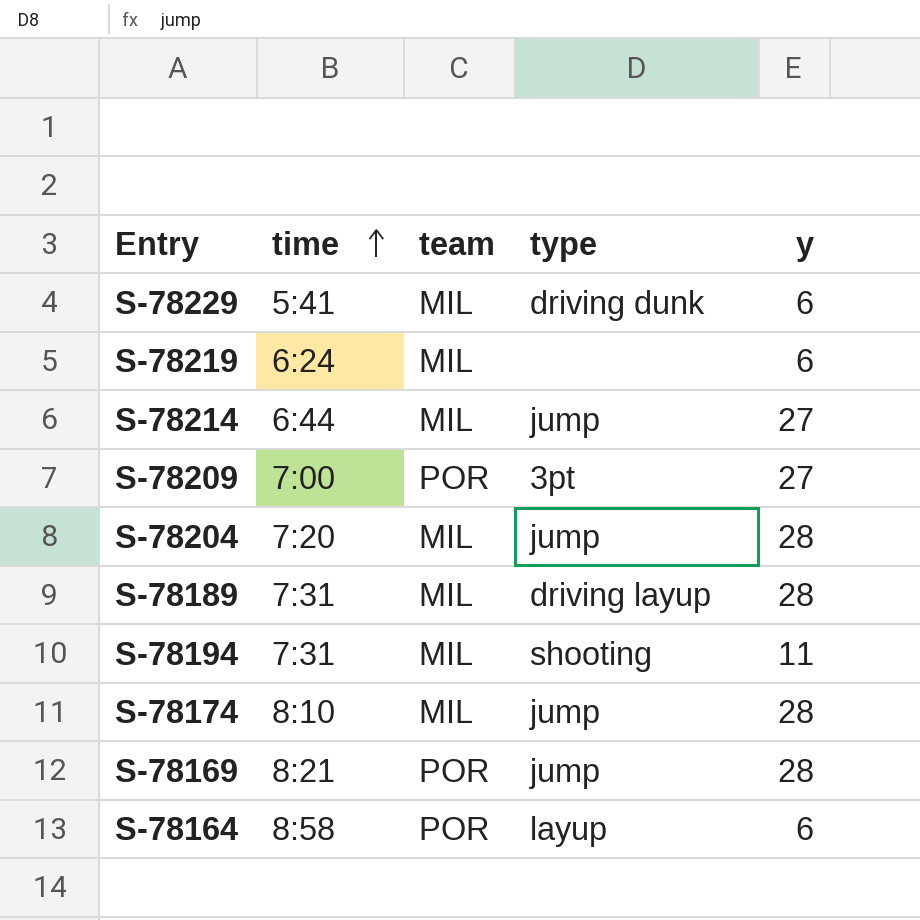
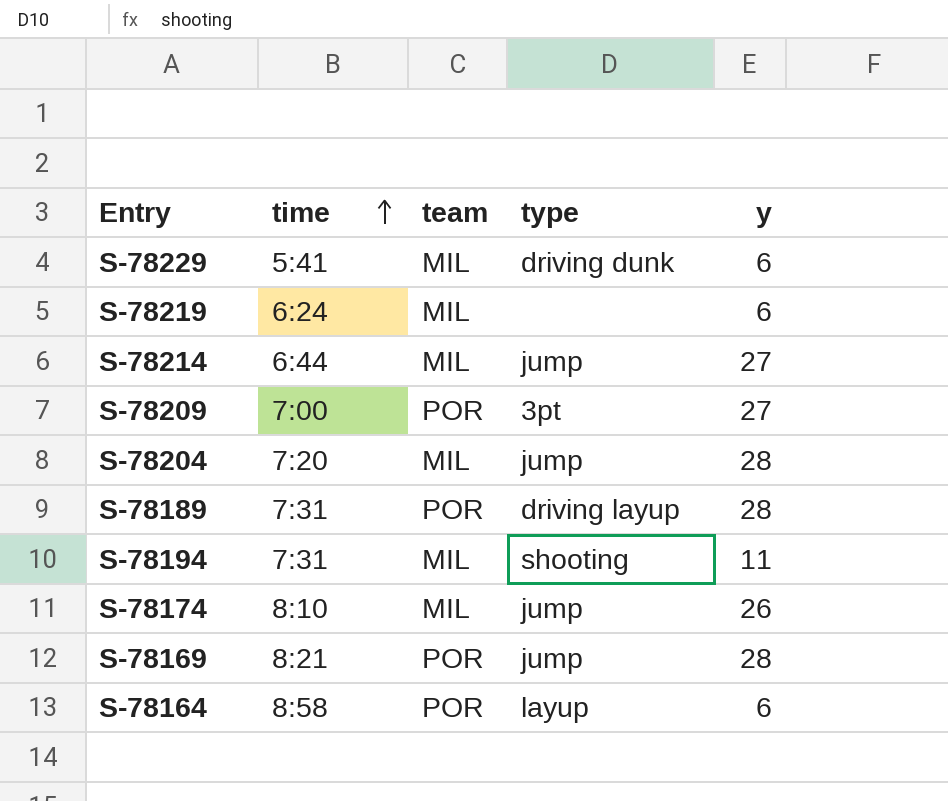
S-78189 | team: MIL -> POR
S-78174 | y: 28 -> 26

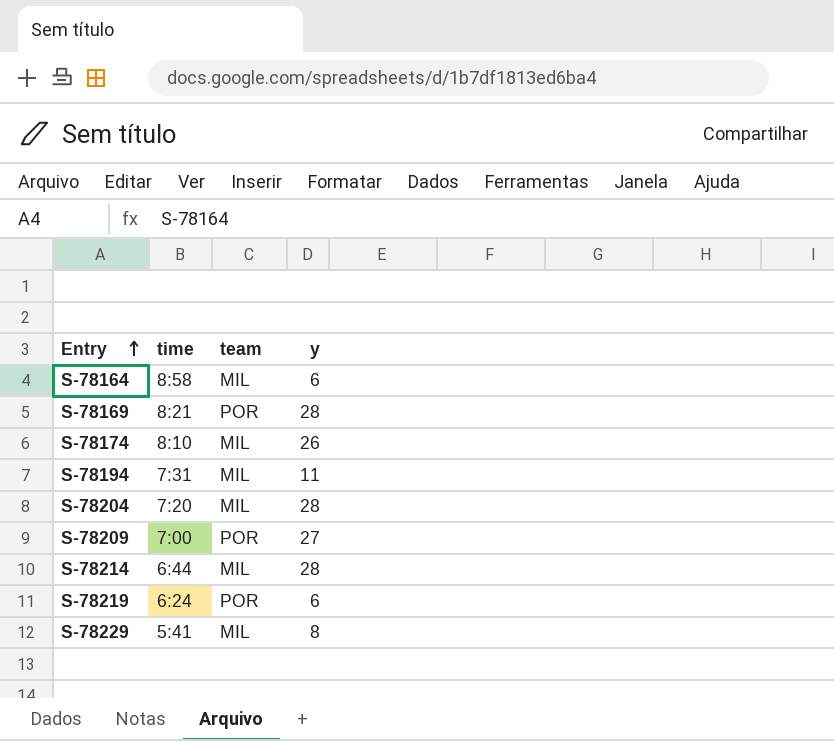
row order: time ascending -> Entry ascending
column type | position: 4 -> none
row S-78189: 7:31 | POR | driving layup | 28 -> none
S-78164 | team: POR -> MIL
S-78214 | y: 27 -> 28
S-78219 | team: MIL -> POR
S-78229 | y: 6 -> 8

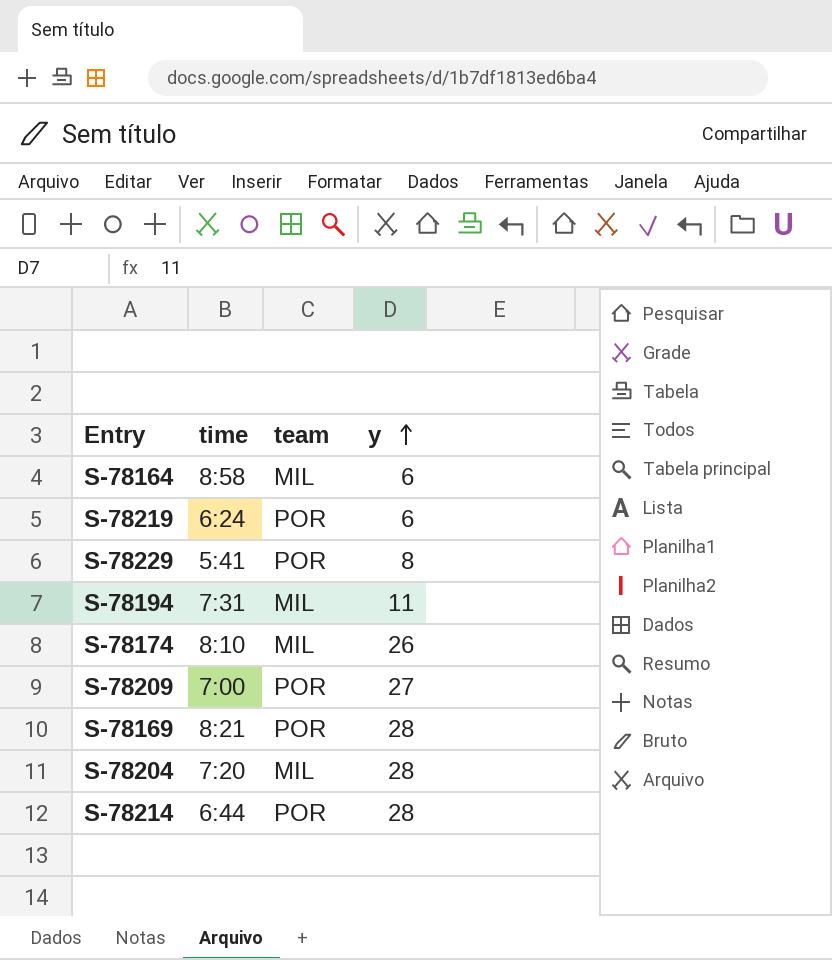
row order: Entry ascending -> y ascending
S-78229 | team: MIL -> POR
S-78214 | team: MIL -> POR

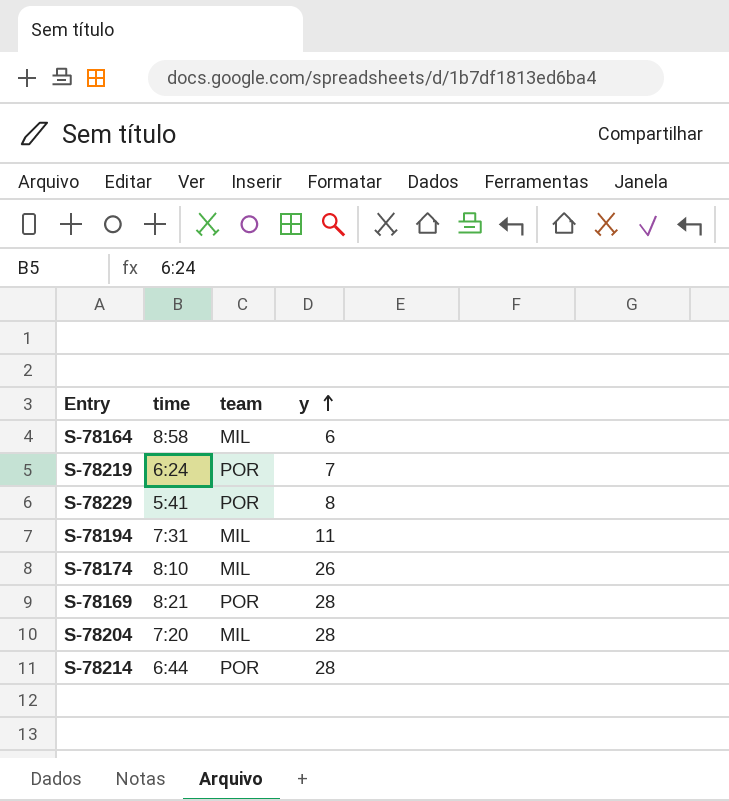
row S-78209: 7:00 | POR | 27 -> none
S-78219 | y: 6 -> 7

